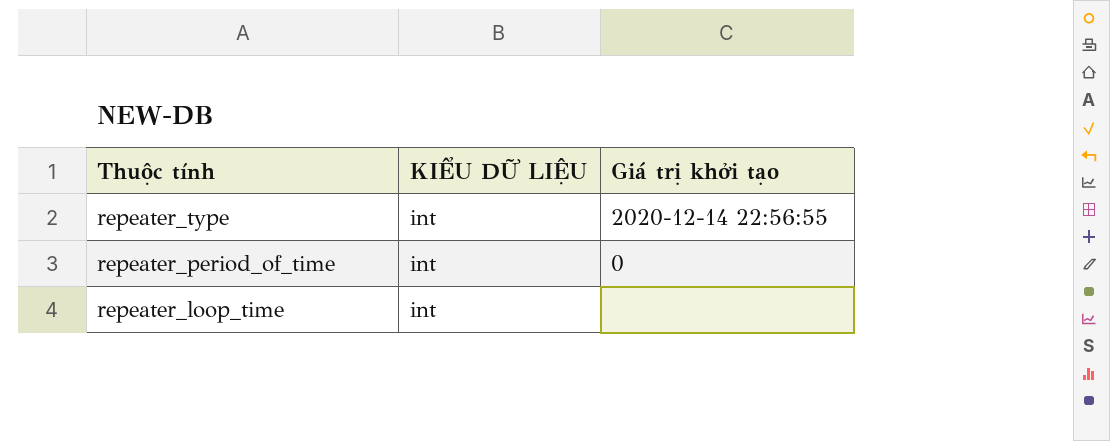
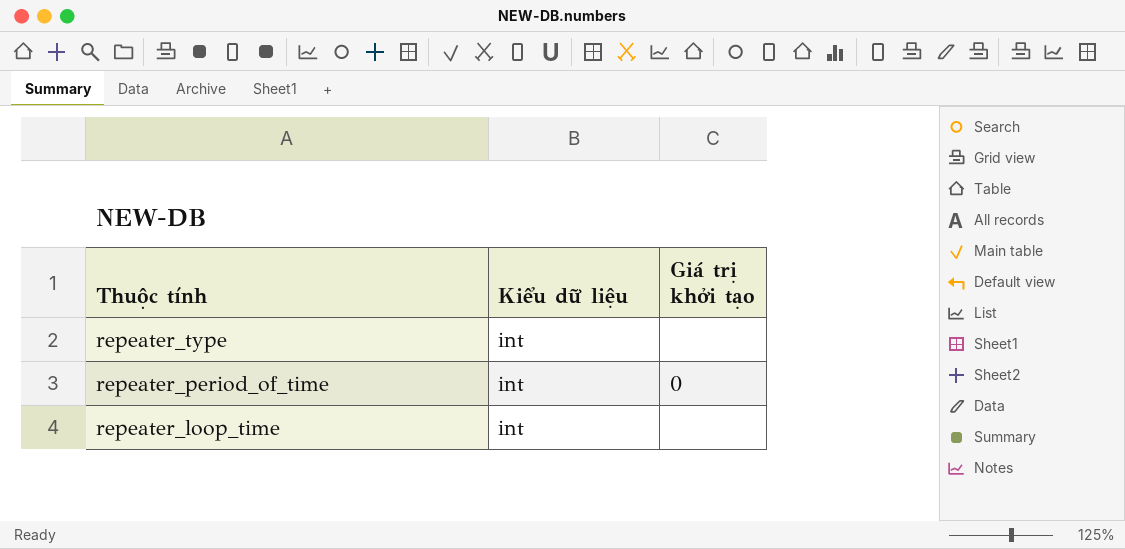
column name: KIỂU DỮ LIỆU -> Kiểu dữ liệu
repeater_type | Giá trị khởi tạo: 2020-12-14 22:56:55 -> none

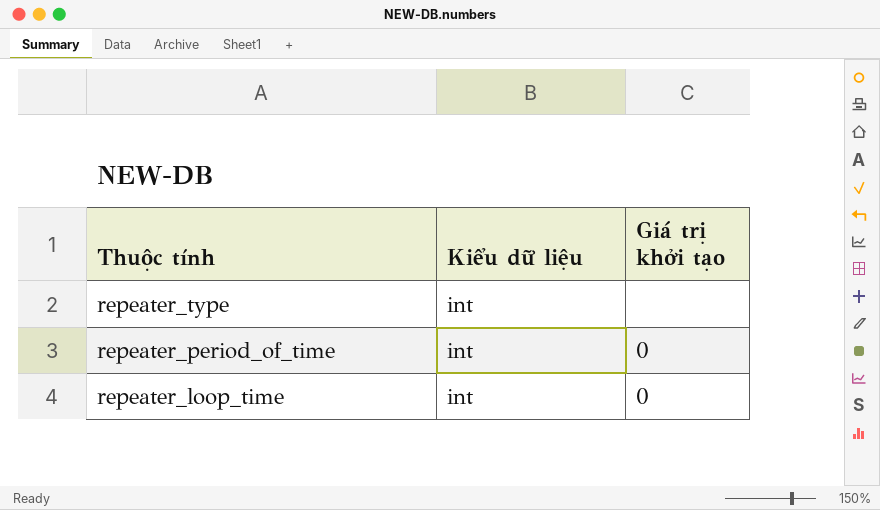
repeater_loop_time | Giá trị khởi tạo: none -> 0

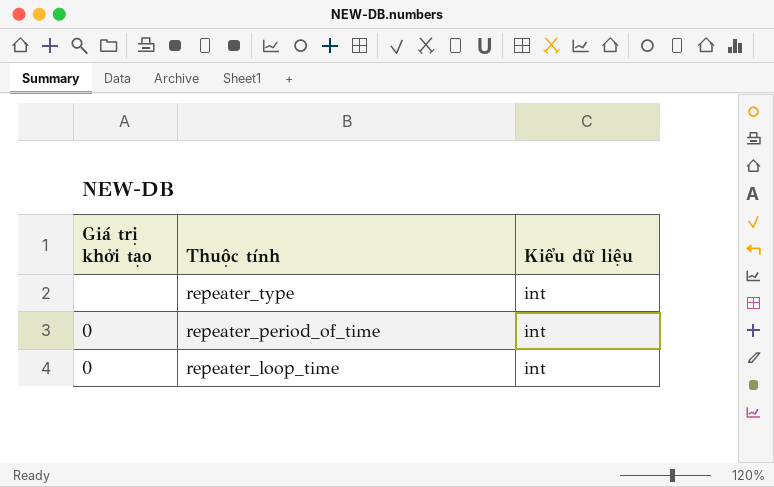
column Giá trị khởi tạo | position: 3 -> 1

